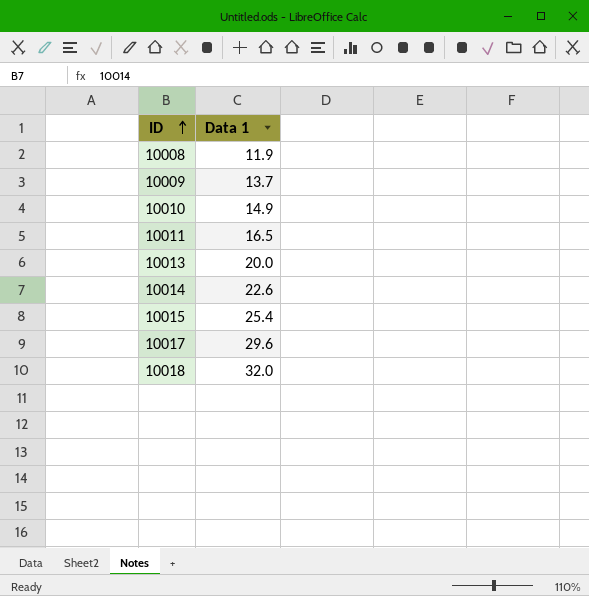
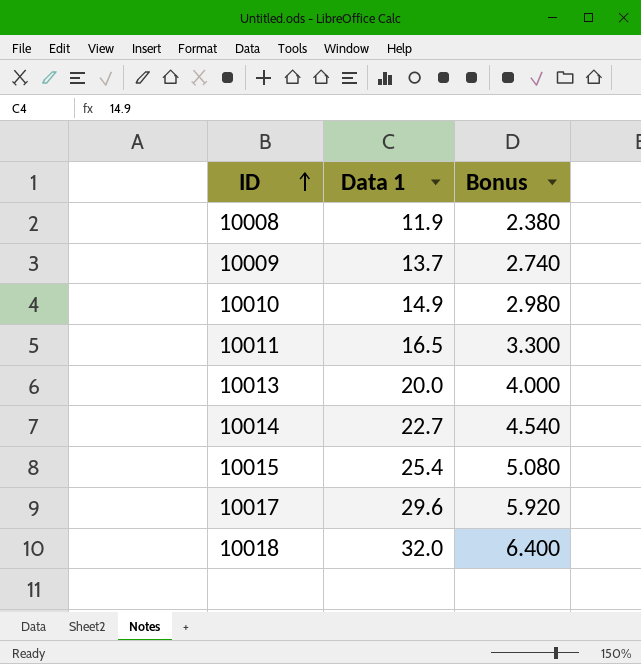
column Bonus | formula: none -> [Data 1] * 0.2
10014 | Data 1: 22.6 -> 22.7

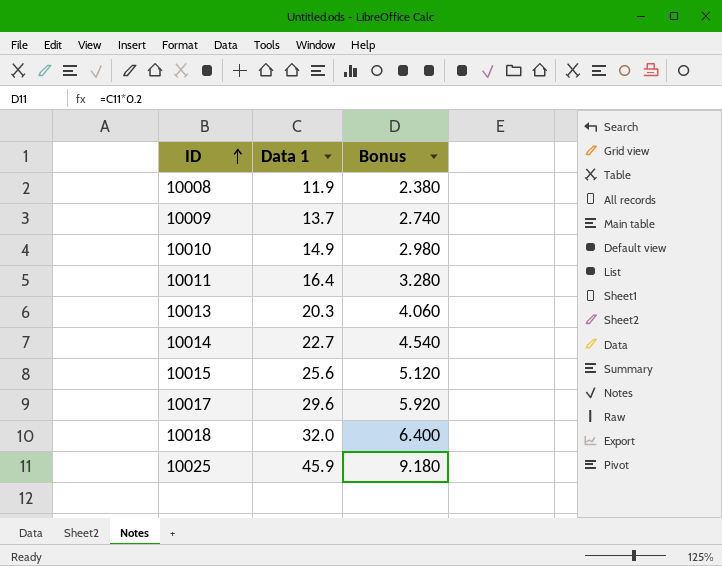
10011 | Data 1: 16.5 -> 16.4
10011 | Bonus: 3.300 -> 3.280
10013 | Data 1: 20.0 -> 20.3
10013 | Bonus: 4.000 -> 4.060
10015 | Data 1: 25.4 -> 25.6
10015 | Bonus: 5.080 -> 5.120
row 10025: none -> 45.9 | 9.180

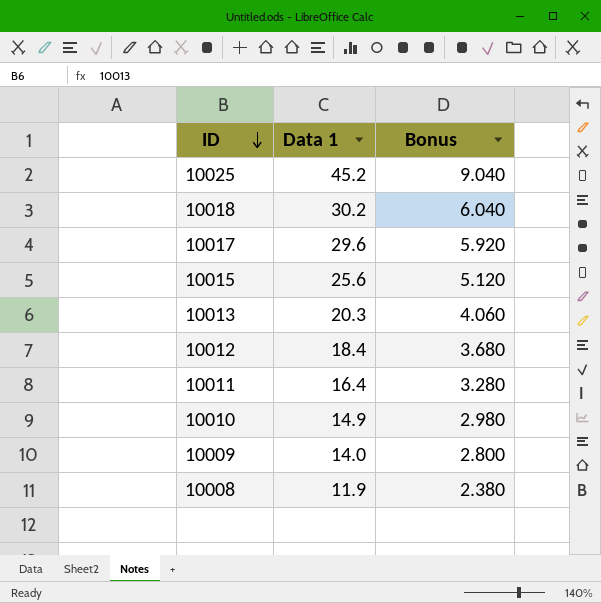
row order: ID ascending -> ID descending
row 10014: 22.7 | 4.540 -> none
10025 | Data 1: 45.9 -> 45.2
10025 | Bonus: 9.180 -> 9.040
10018 | Data 1: 32.0 -> 30.2
10018 | Bonus: 6.400 -> 6.040
row 10012: none -> 18.4 | 3.680
10009 | Data 1: 13.7 -> 14.0
10009 | Bonus: 2.740 -> 2.800

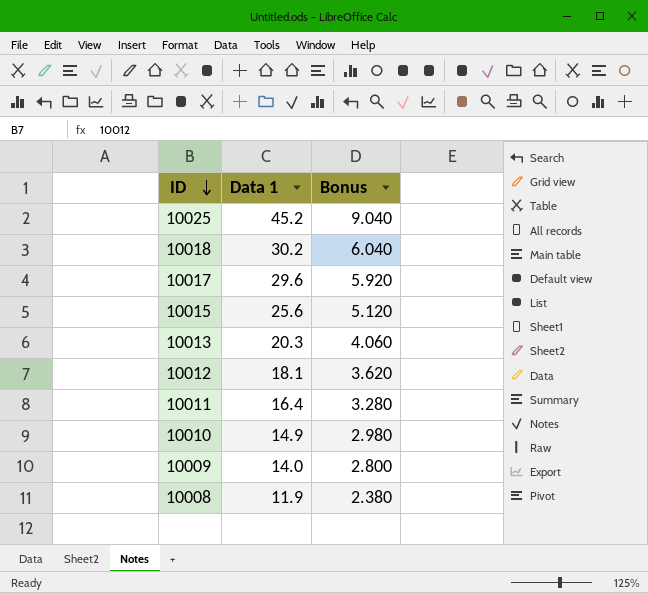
10012 | Data 1: 18.4 -> 18.1
10012 | Bonus: 3.680 -> 3.620

